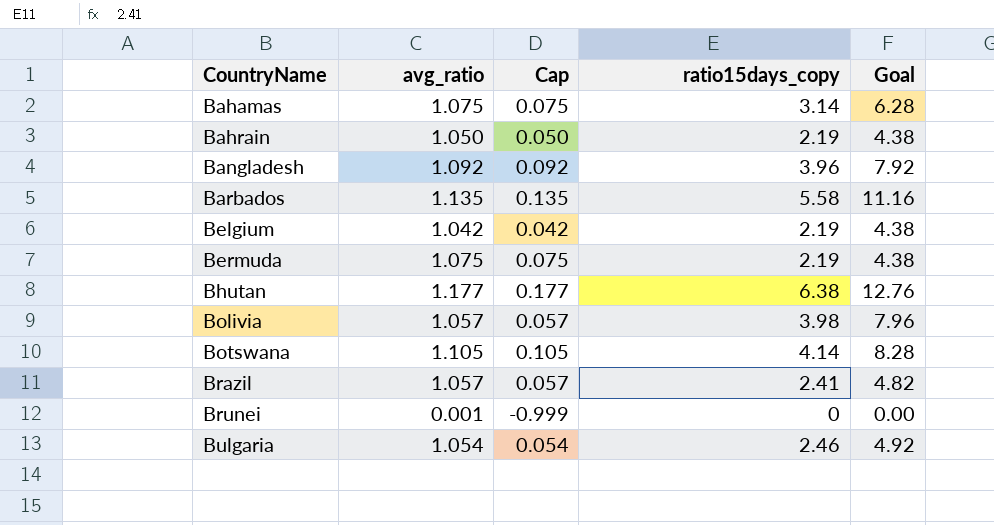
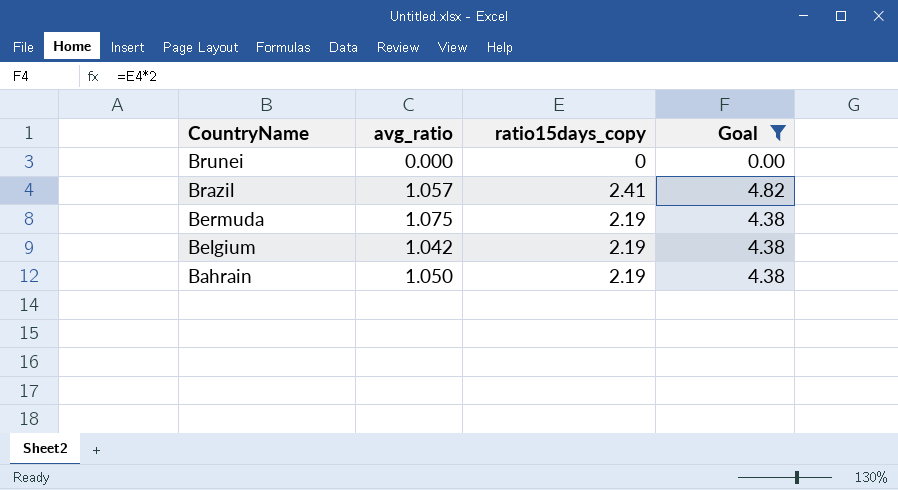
filter: none -> Goal <= 4.82
row order: CountryName ascending -> CountryName descending
column Cap | formula: [avg_ratio] - 1 -> none
Brunei | avg_ratio: 0.001 -> 0.000

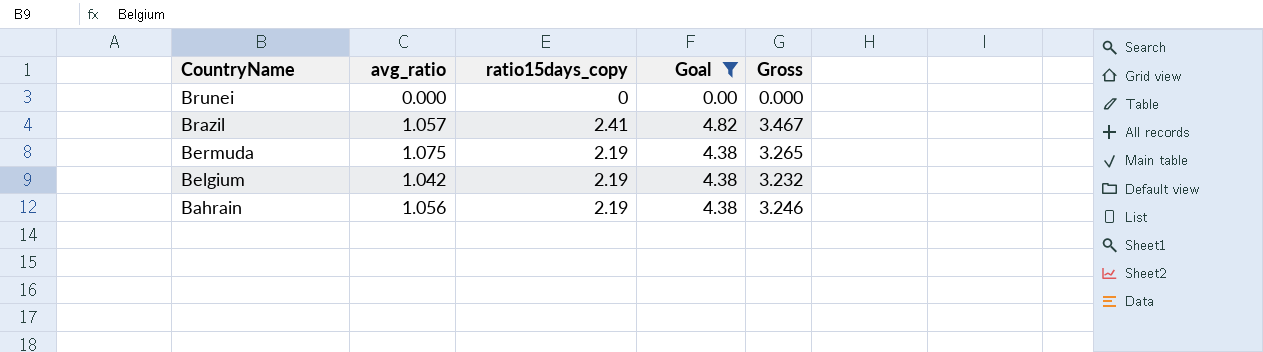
column Gross | formula: none -> [avg_ratio] + [ratio15days_copy]
Bahrain | avg_ratio: 1.050 -> 1.056

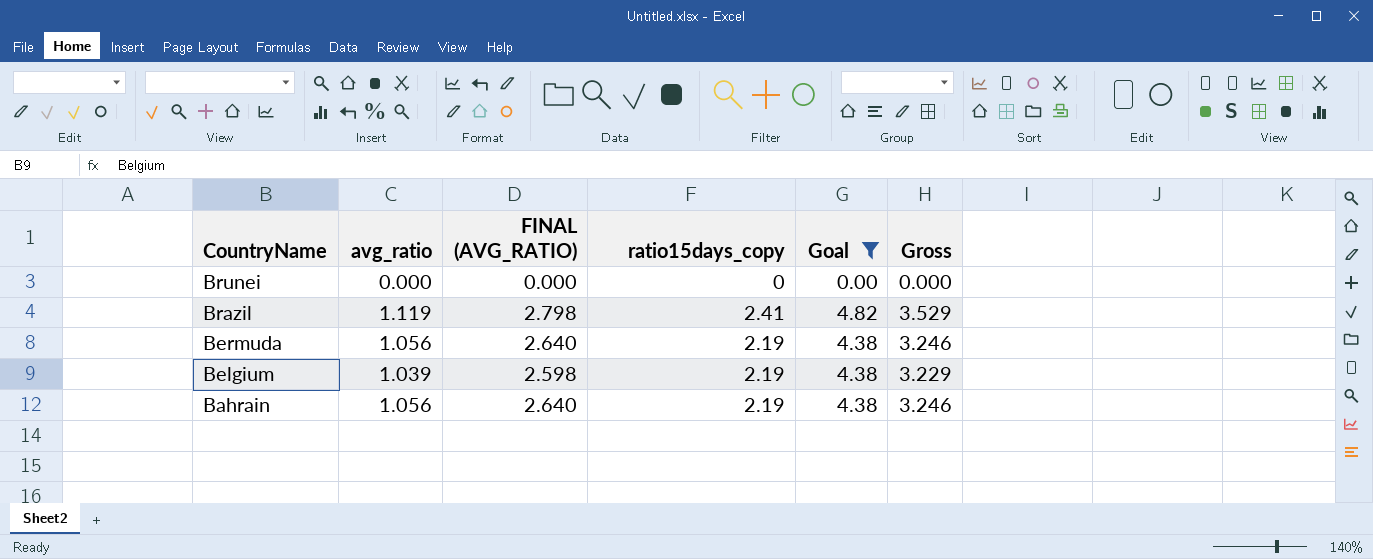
column FINAL (AVG_RATIO) | formula: none -> [avg_ratio] * 2.5
Brazil | avg_ratio: 1.057 -> 1.119
Brazil | Gross: 3.467 -> 3.529
Bermuda | avg_ratio: 1.075 -> 1.056
Bermuda | Gross: 3.265 -> 3.246
Belgium | avg_ratio: 1.042 -> 1.039
Belgium | Gross: 3.232 -> 3.229

